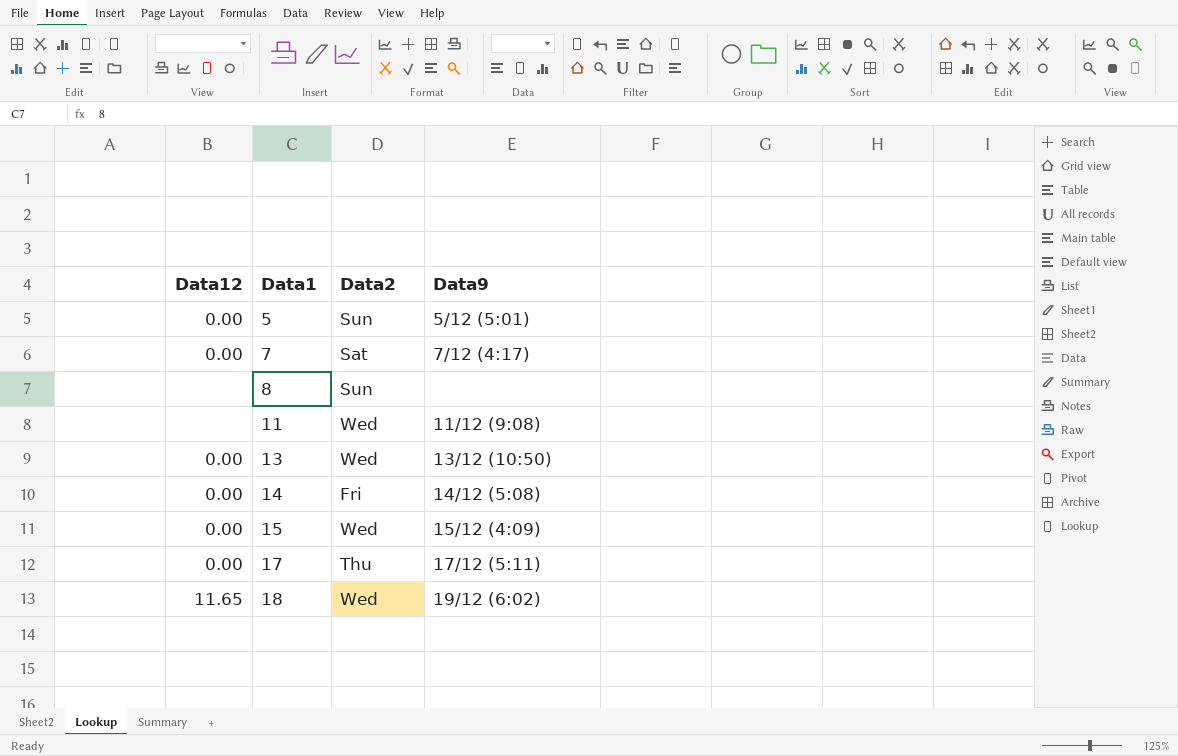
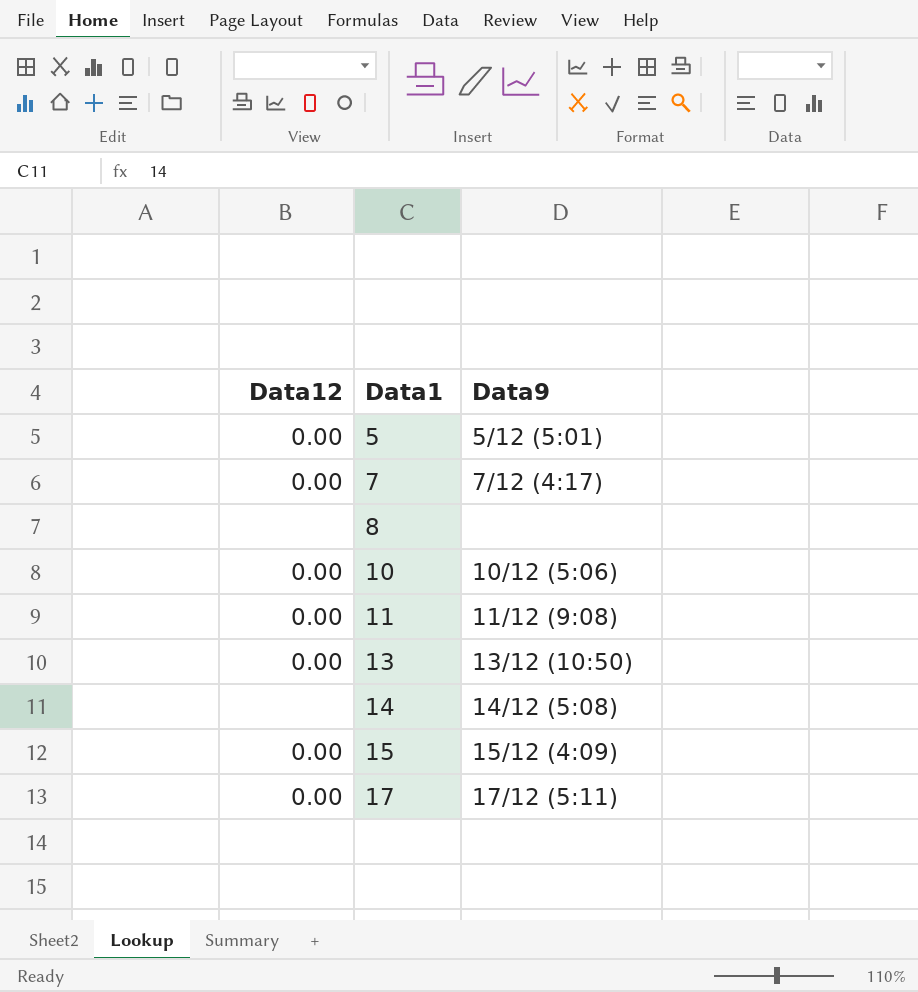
column Data2 | position: 3 -> none
row 18: 11.65 | Wed | 19/12 (6:02) -> none
row 10: none -> 0.00 | 10/12 (5:06)
11 | Data12: none -> 0.00
14 | Data12: 0.00 -> none

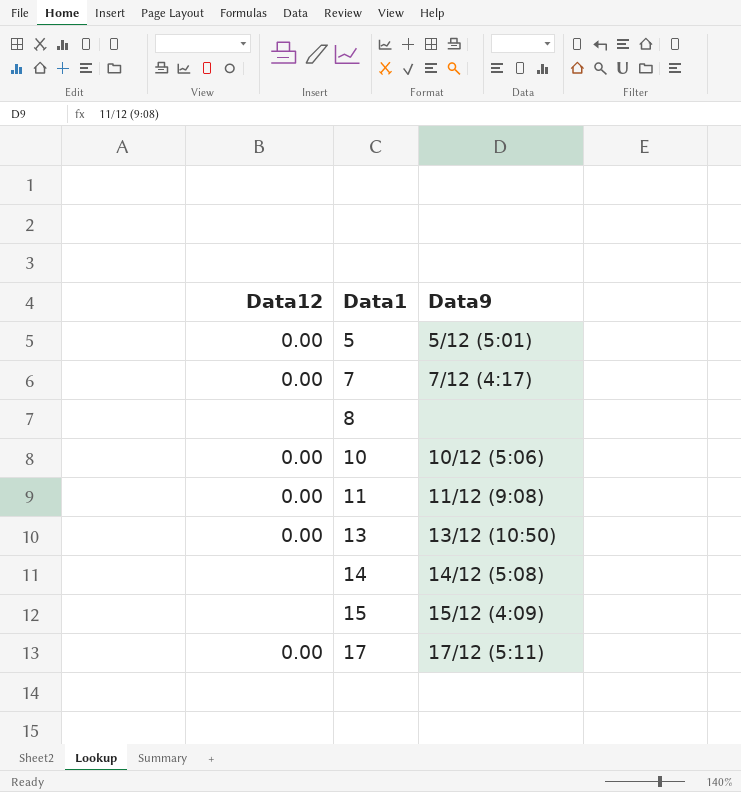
15 | Data12: 0.00 -> none

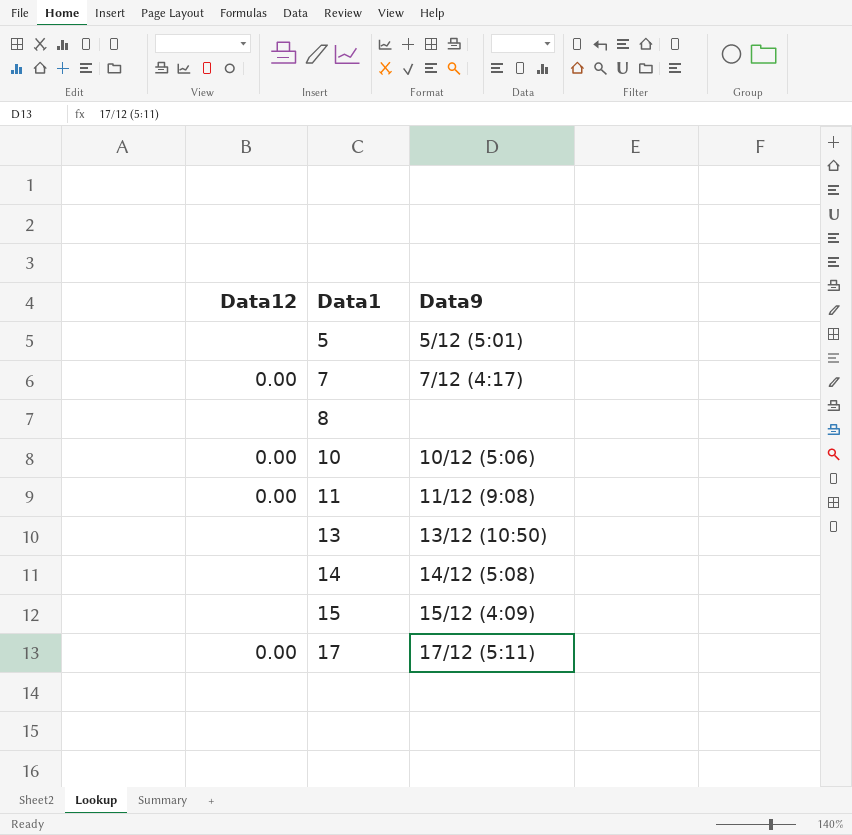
5 | Data12: 0.00 -> none
13 | Data12: 0.00 -> none

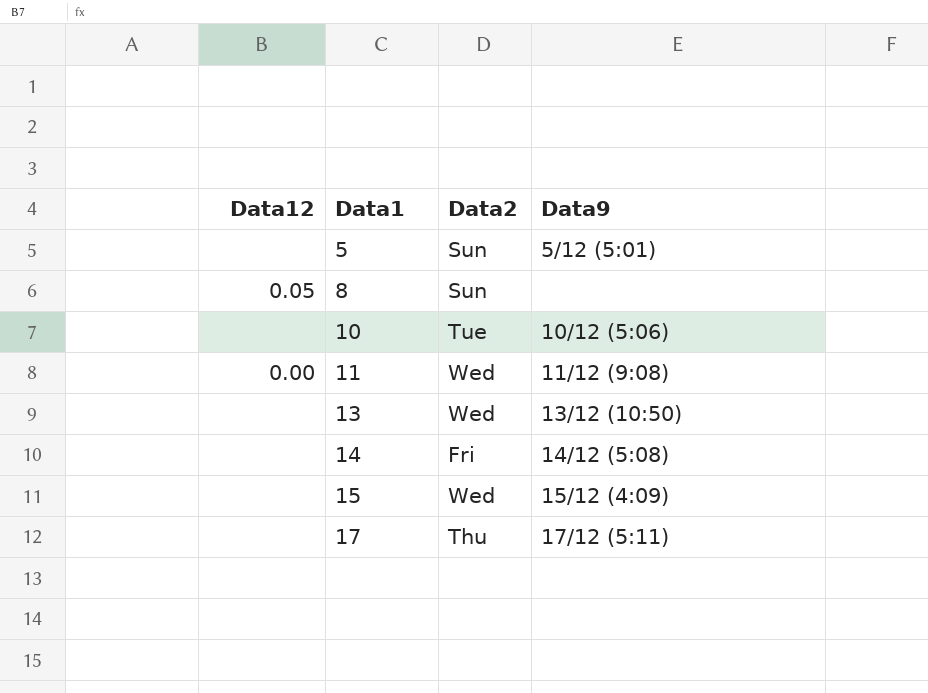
column Data2 | position: none -> 3
row 7: 0.00 | 7/12 (4:17) -> none
8 | Data12: none -> 0.05
10 | Data12: 0.00 -> none
17 | Data12: 0.00 -> none

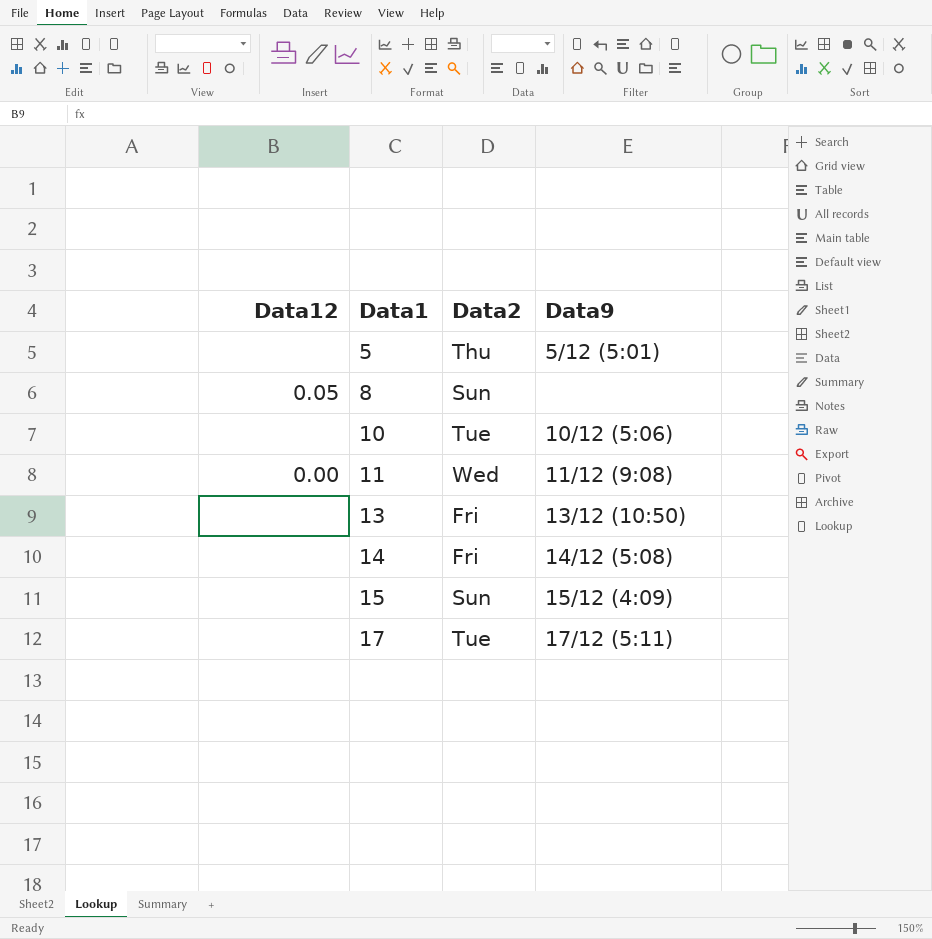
5 | Data2: Sun -> Thu
13 | Data2: Wed -> Fri
15 | Data2: Wed -> Sun
17 | Data2: Thu -> Tue

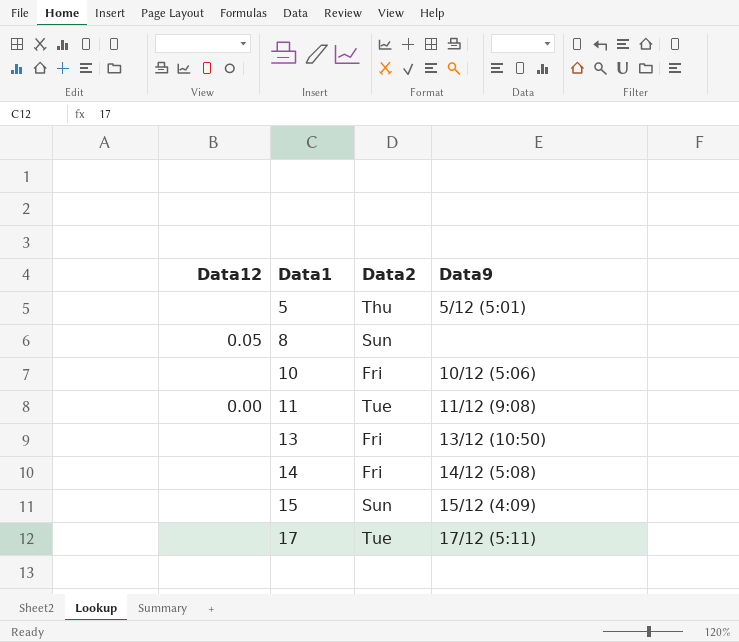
10 | Data2: Tue -> Fri
11 | Data2: Wed -> Tue

